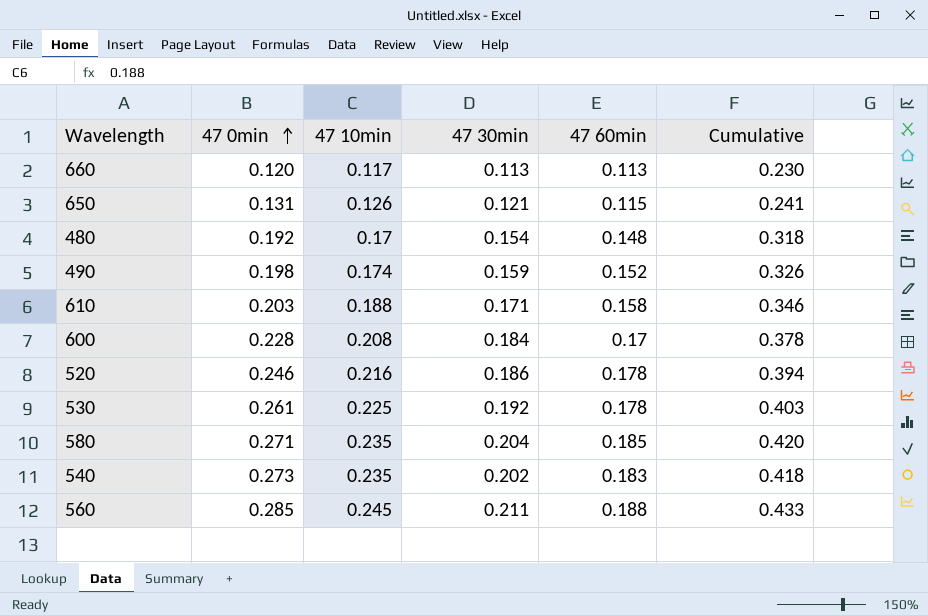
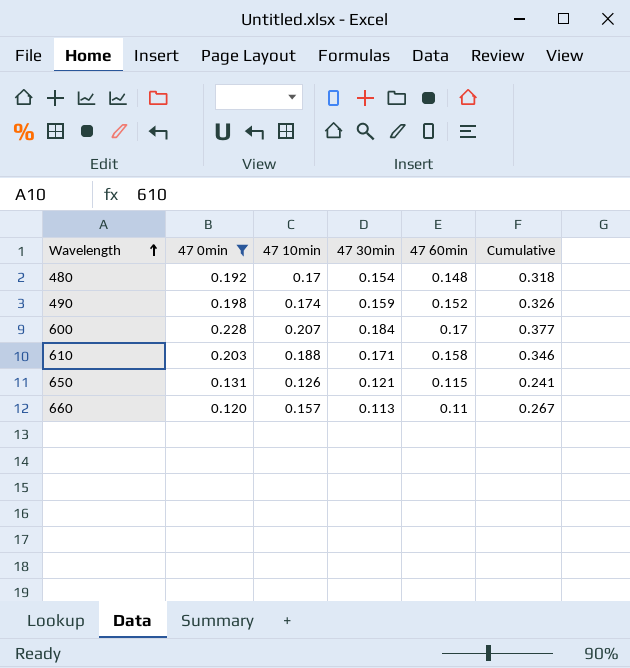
filter: none -> 47 0min <= 0.228
row order: 47 0min ascending -> Wavelength ascending
600 | 47 10min: 0.208 -> 0.207
600 | Cumulative: 0.378 -> 0.377
660 | 47 10min: 0.117 -> 0.157
660 | 47 60min: 0.113 -> 0.11
660 | Cumulative: 0.230 -> 0.267

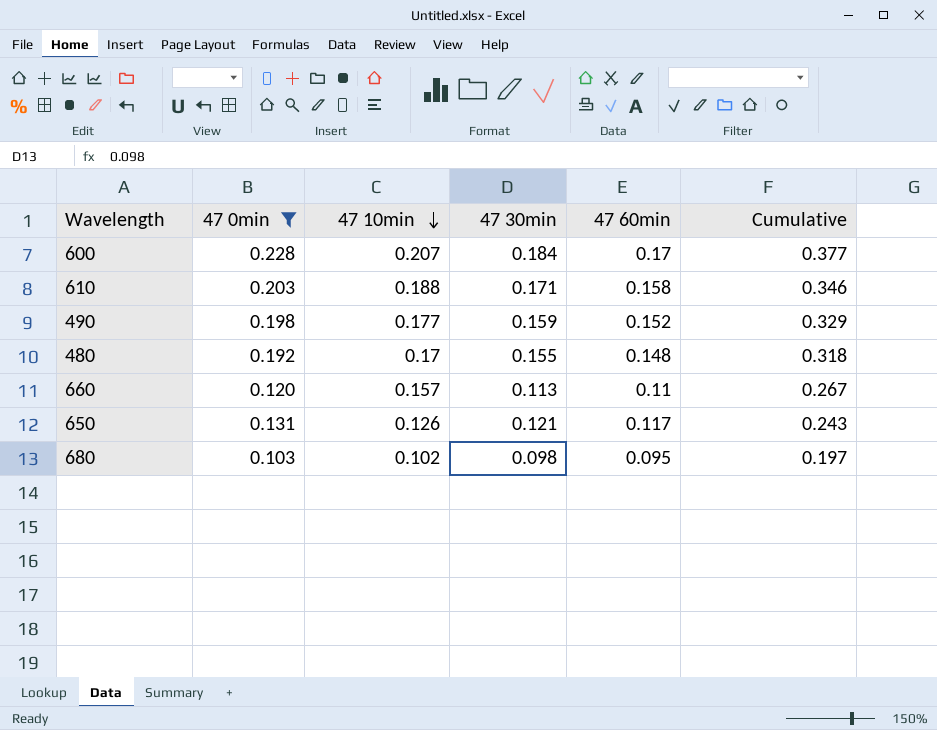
row order: Wavelength ascending -> 47 10min descending
490 | 47 10min: 0.174 -> 0.177
490 | Cumulative: 0.326 -> 0.329
480 | 47 30min: 0.154 -> 0.155
650 | 47 60min: 0.115 -> 0.117
650 | Cumulative: 0.241 -> 0.243
row 680: none -> 0.103 | 0.102 | 0.098 | 0.095 | 0.197

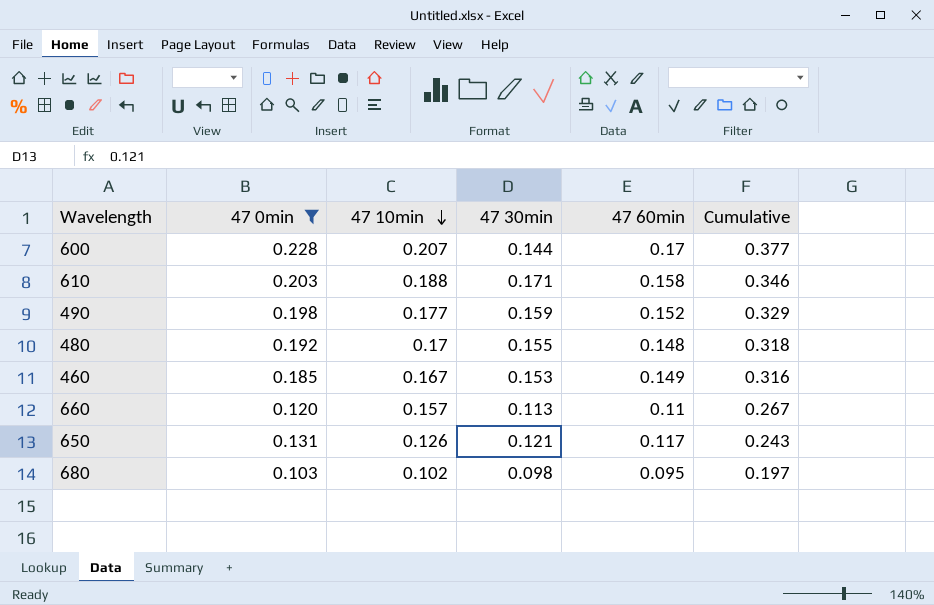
600 | 47 30min: 0.184 -> 0.144
row 460: none -> 0.185 | 0.167 | 0.153 | 0.149 | 0.316

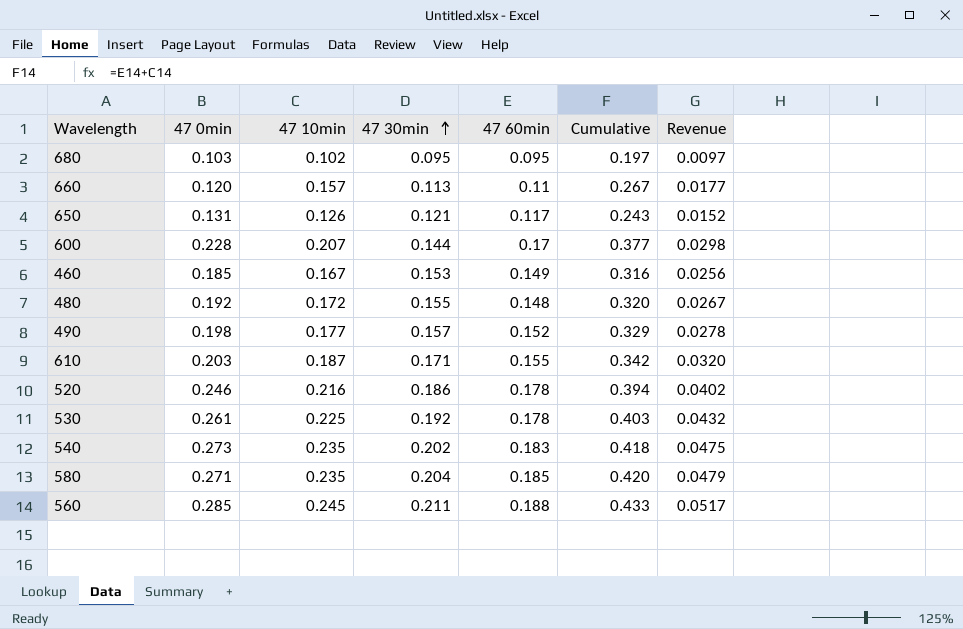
filter: 47 0min <= 0.228 -> none
row order: 47 10min descending -> 47 30min ascending
column Revenue | formula: none -> [47 10min] * [47 30min]
680 | 47 30min: 0.098 -> 0.095
480 | 47 10min: 0.17 -> 0.172
480 | Cumulative: 0.318 -> 0.320
490 | 47 30min: 0.159 -> 0.157
610 | 47 10min: 0.188 -> 0.187
610 | 47 60min: 0.158 -> 0.155
610 | Cumulative: 0.346 -> 0.342

